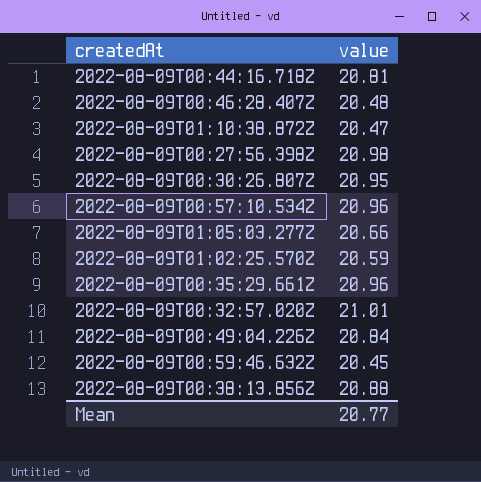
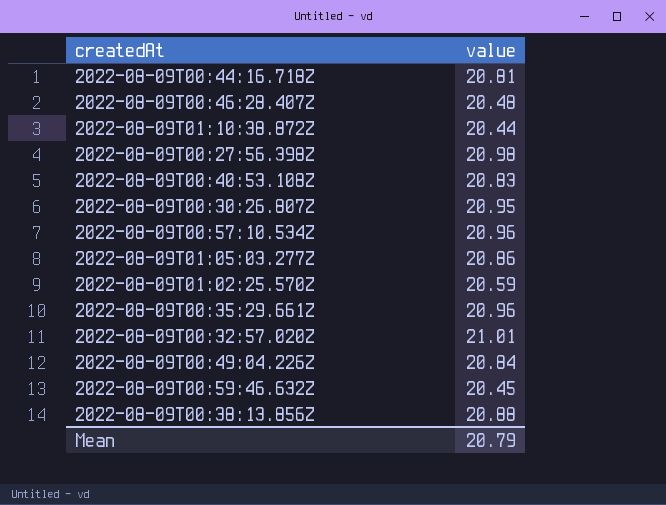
2022-08-09T01:10:38.872Z | value: 20.47 -> 20.44
row 2022-08-09T00:40:53.108Z: none -> 20.83
2022-08-09T01:05:03.277Z | value: 20.66 -> 20.86
Mean | value: 20.77 -> 20.79

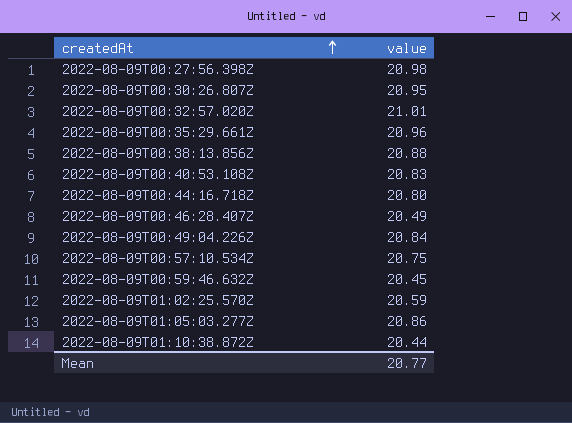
row order: none -> createdAt ascending
2022-08-09T00:44:16.718Z | value: 20.81 -> 20.80
2022-08-09T00:46:28.407Z | value: 20.48 -> 20.49
2022-08-09T00:57:10.534Z | value: 20.96 -> 20.75
Mean | value: 20.79 -> 20.77

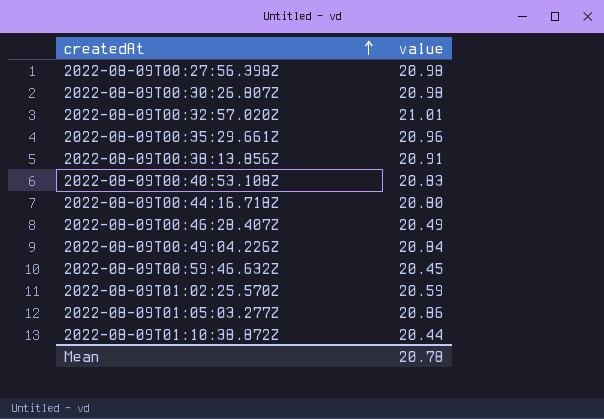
row 2022-08-09T00:57:10.534Z: 20.75 -> none
2022-08-09T00:30:26.807Z | value: 20.95 -> 20.98
2022-08-09T00:38:13.856Z | value: 20.88 -> 20.91
Mean | value: 20.77 -> 20.78

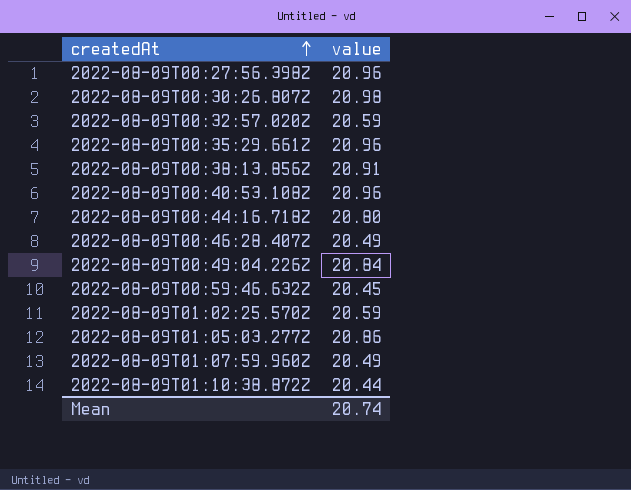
2022-08-09T00:27:56.398Z | value: 20.98 -> 20.96
2022-08-09T00:32:57.020Z | value: 21.01 -> 20.59
2022-08-09T00:40:53.108Z | value: 20.83 -> 20.96
row 2022-08-09T01:07:59.960Z: none -> 20.49
Mean | value: 20.78 -> 20.74

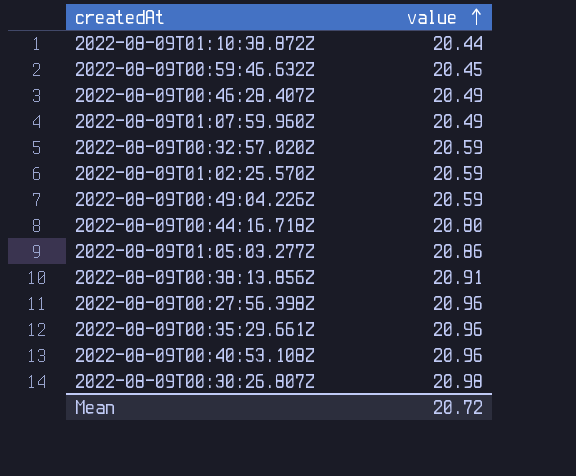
row order: createdAt ascending -> value ascending
2022-08-09T00:49:04.226Z | value: 20.84 -> 20.59
Mean | value: 20.74 -> 20.72

